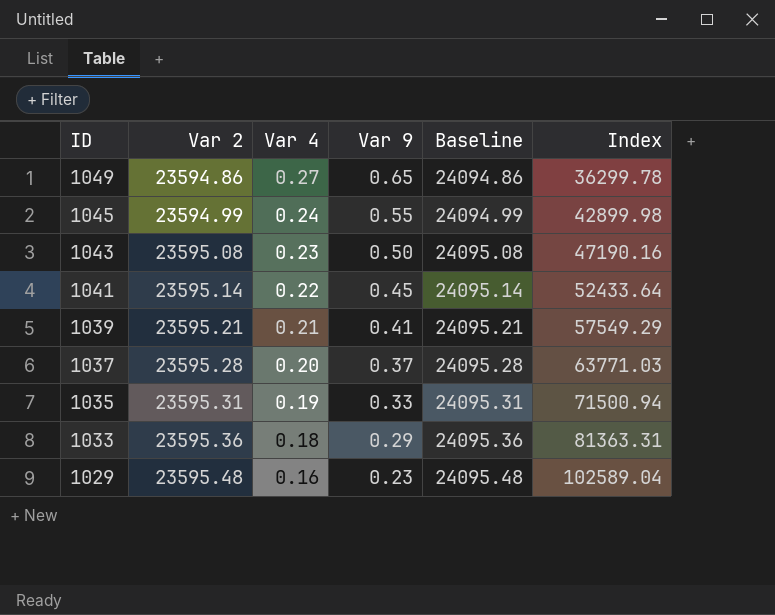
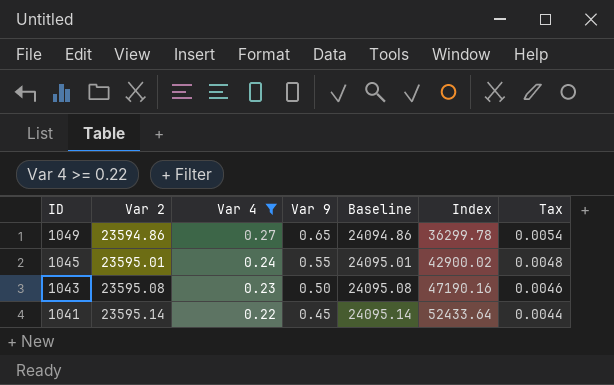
filter: none -> Var 4 >= 0.22
column Tax | formula: none -> [Var 4] * 0.02
1045 | Var 2: 23594.99 -> 23595.01
1045 | Baseline: 24094.99 -> 24095.01
1045 | Index: 42899.98 -> 42900.02

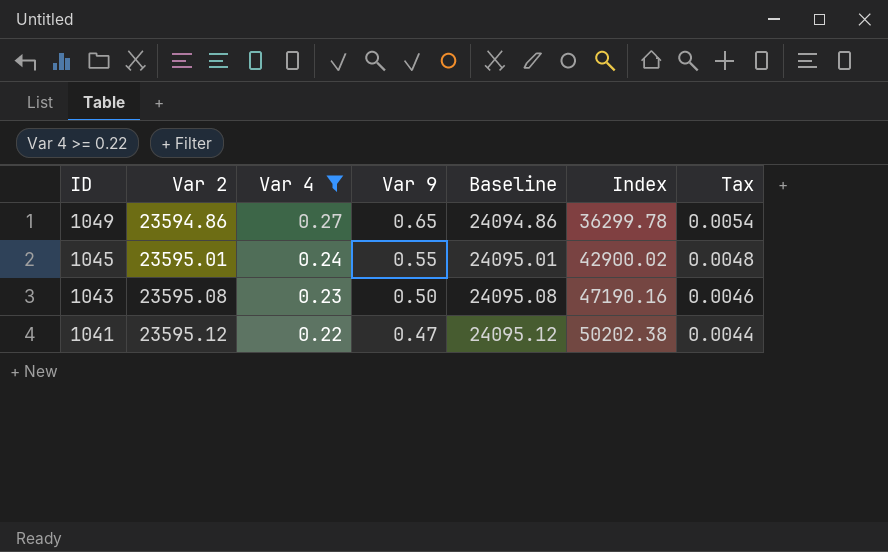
1041 | Var 2: 23595.14 -> 23595.12
1041 | Var 9: 0.45 -> 0.47
1041 | Baseline: 24095.14 -> 24095.12
1041 | Index: 52433.64 -> 50202.38

